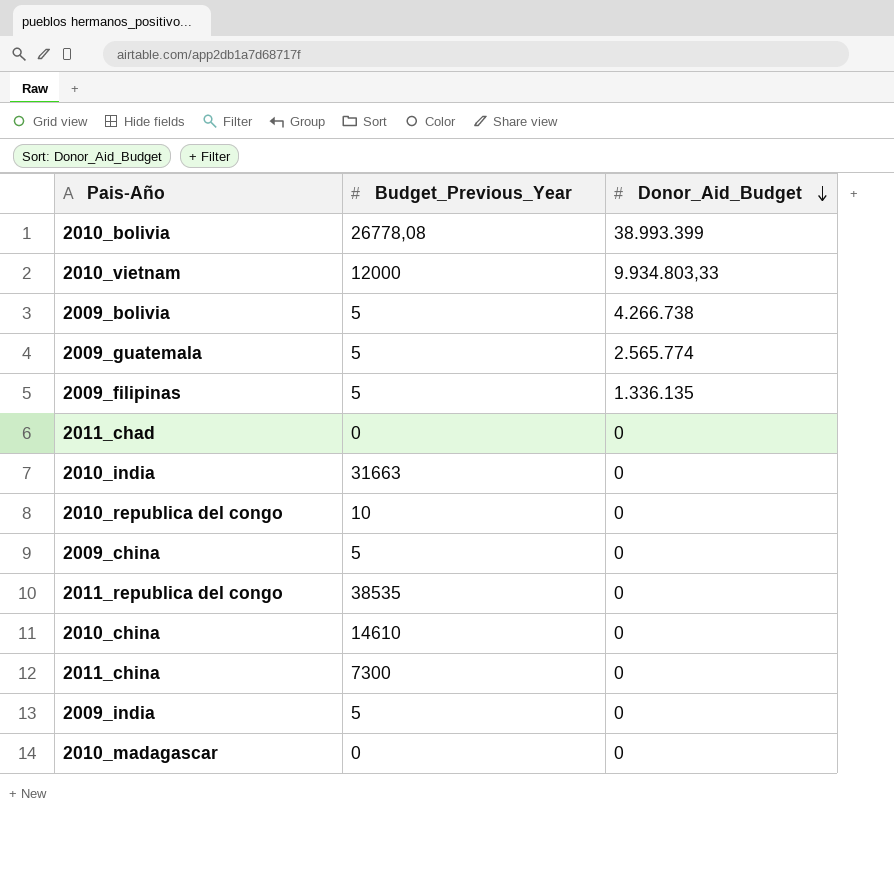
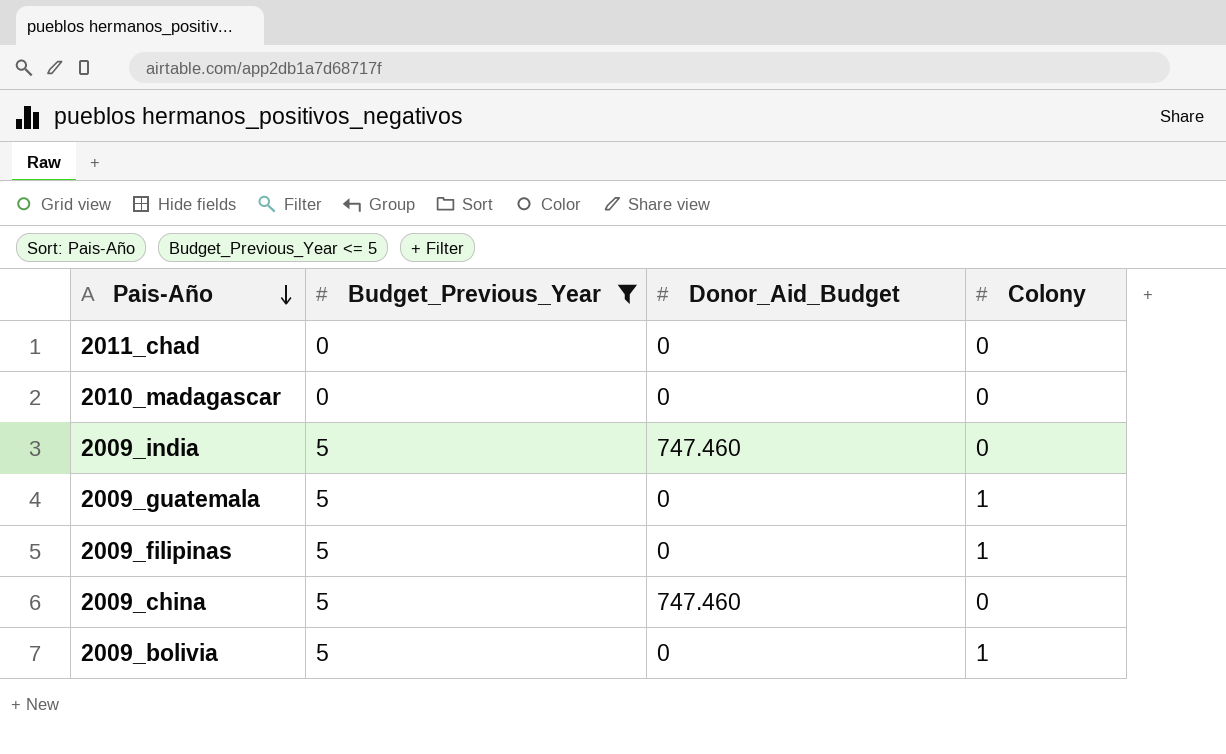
filter: none -> Budget_Previous_Year <= 5
row order: Donor_Aid_Budget descending -> Pais-Año descending
column Colony | position: none -> 4
2009_india | Donor_Aid_Budget: 0 -> 747.460
2009_guatemala | Donor_Aid_Budget: 2.565.774 -> 0
2009_filipinas | Donor_Aid_Budget: 1.336.135 -> 0
2009_china | Donor_Aid_Budget: 0 -> 747.460
2009_bolivia | Donor_Aid_Budget: 4.266.738 -> 0

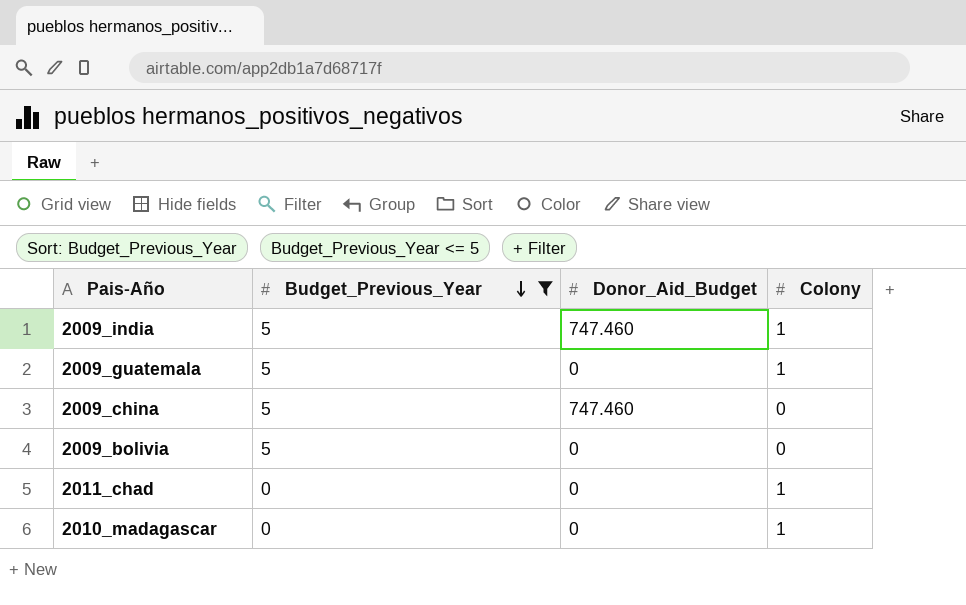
row order: Pais-Año descending -> Budget_Previous_Year descending
row 2009_filipinas: 5 | 0 | 1 -> none
2009_india | Colony: 0 -> 1
2009_bolivia | Colony: 1 -> 0
2011_chad | Colony: 0 -> 1
2010_madagascar | Colony: 0 -> 1

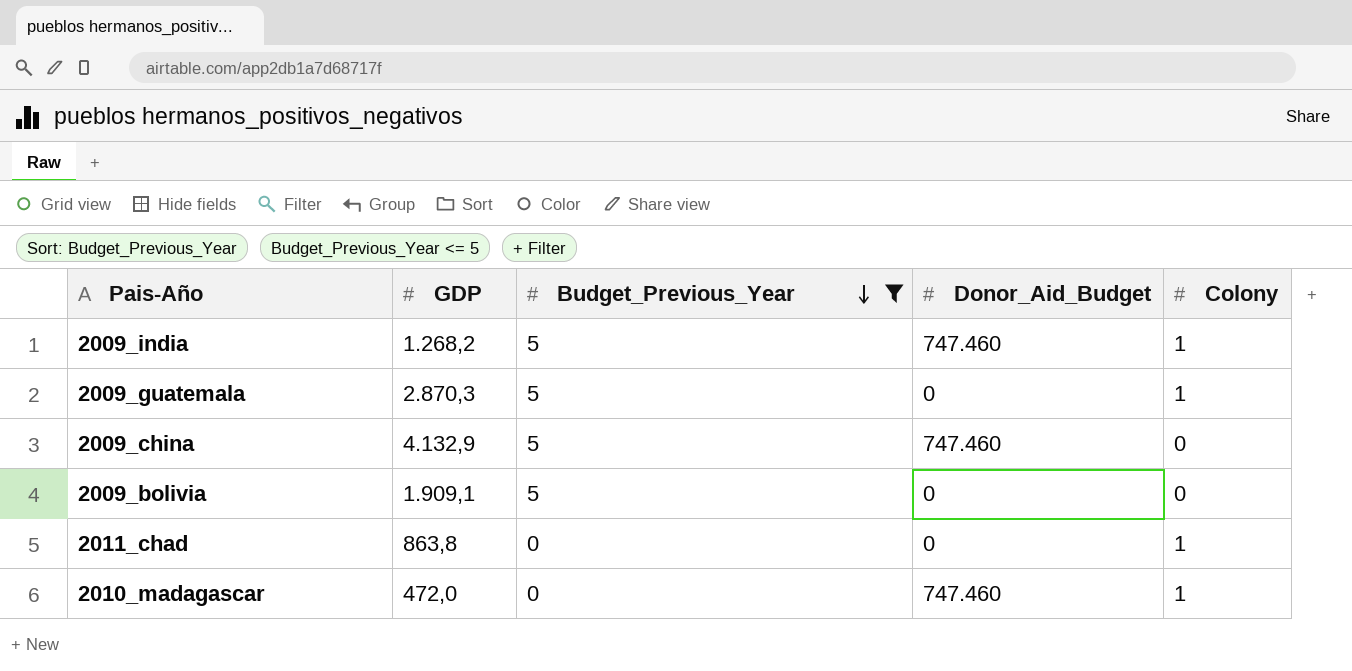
column GDP | position: none -> 2
2010_madagascar | Donor_Aid_Budget: 0 -> 747.460

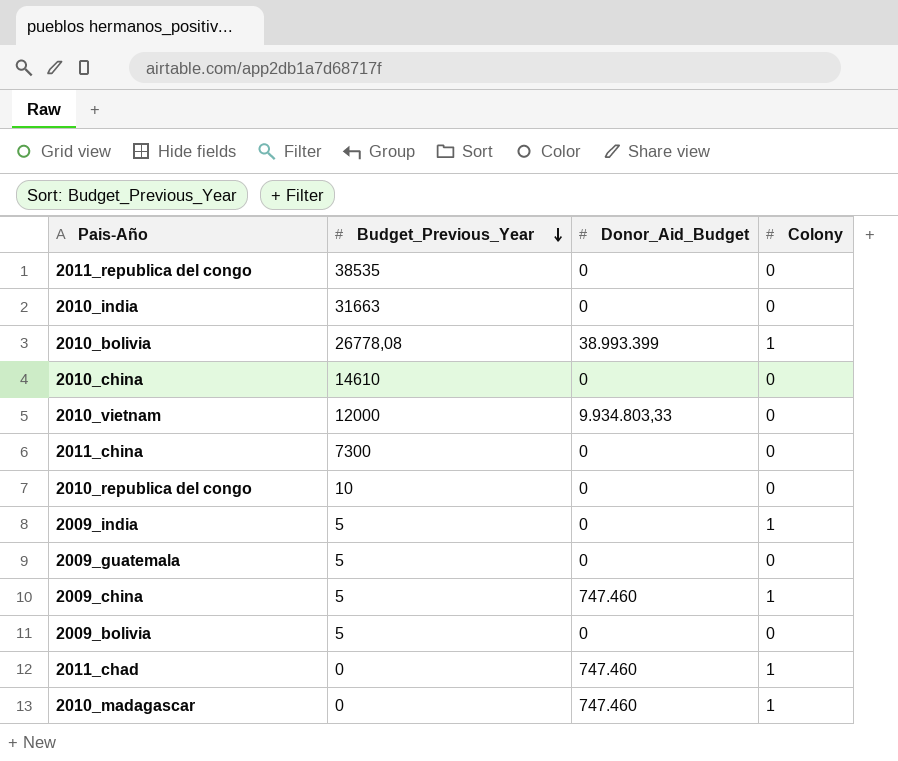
filter: Budget_Previous_Year <= 5 -> none
column GDP | position: 2 -> none
2009_india | Donor_Aid_Budget: 747.460 -> 0
2009_guatemala | Colony: 1 -> 0
2009_china | Colony: 0 -> 1
2011_chad | Donor_Aid_Budget: 0 -> 747.460

